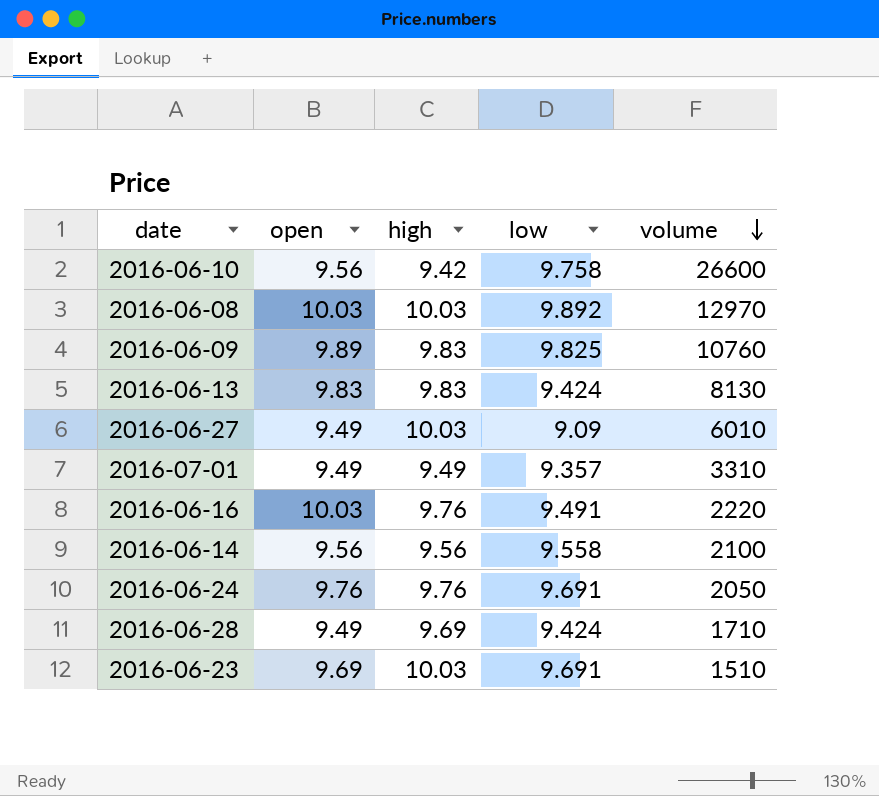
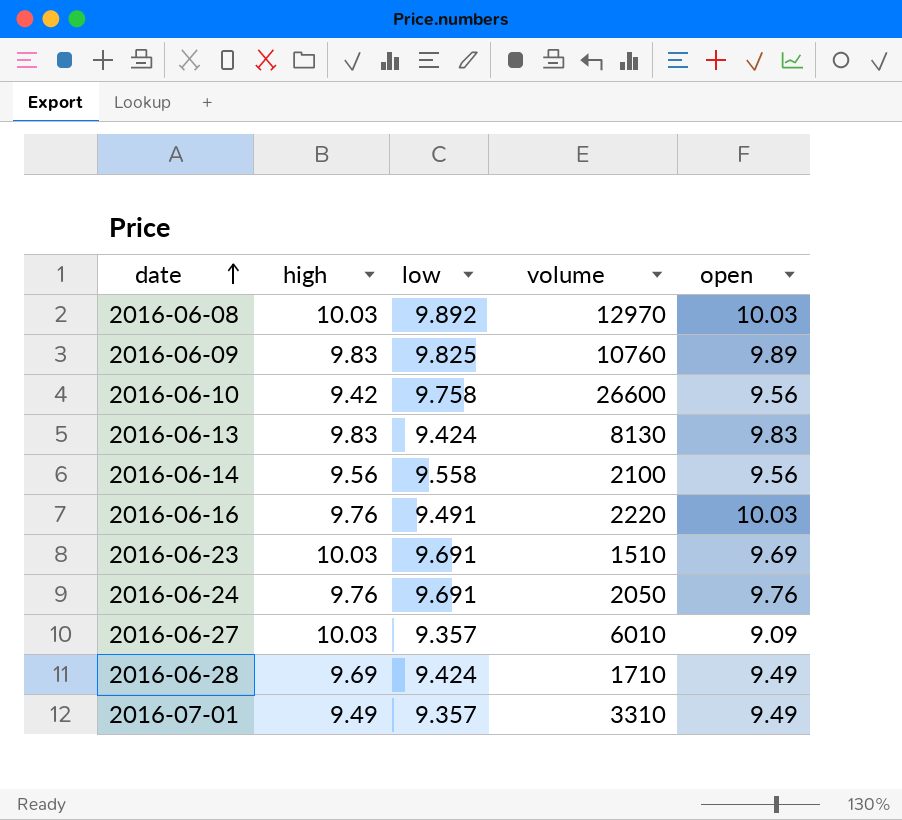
row order: volume descending -> date ascending
column open | position: 2 -> 5
2016-06-27 | low: 9.09 -> 9.357
2016-06-27 | open: 9.49 -> 9.09

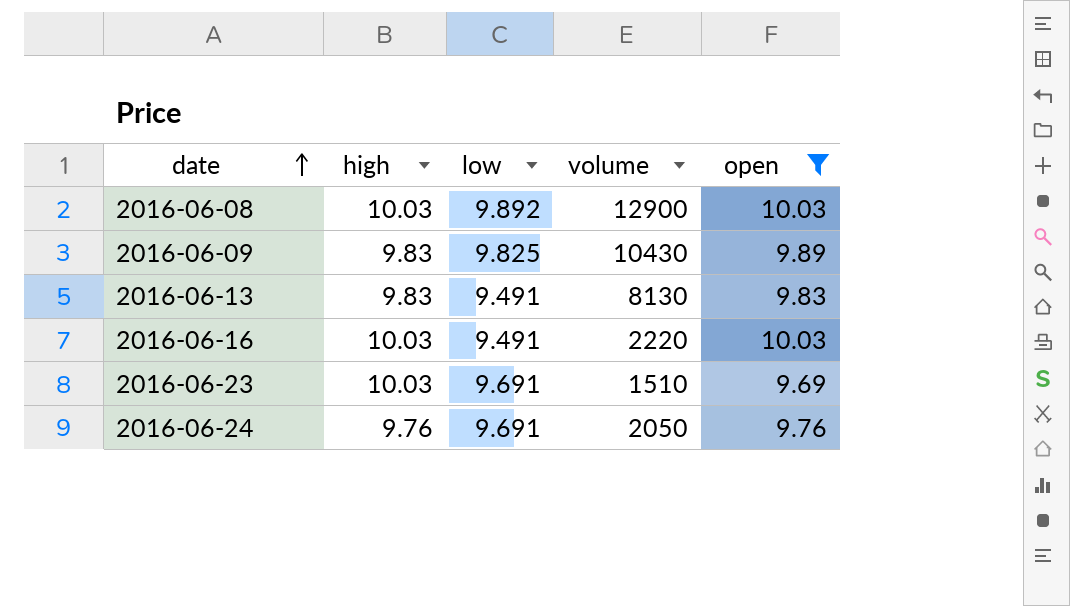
filter: none -> open >= 9.69
2016-06-08 | volume: 12970 -> 12900
2016-06-09 | volume: 10760 -> 10430
2016-06-13 | low: 9.424 -> 9.491
2016-06-16 | high: 9.76 -> 10.03

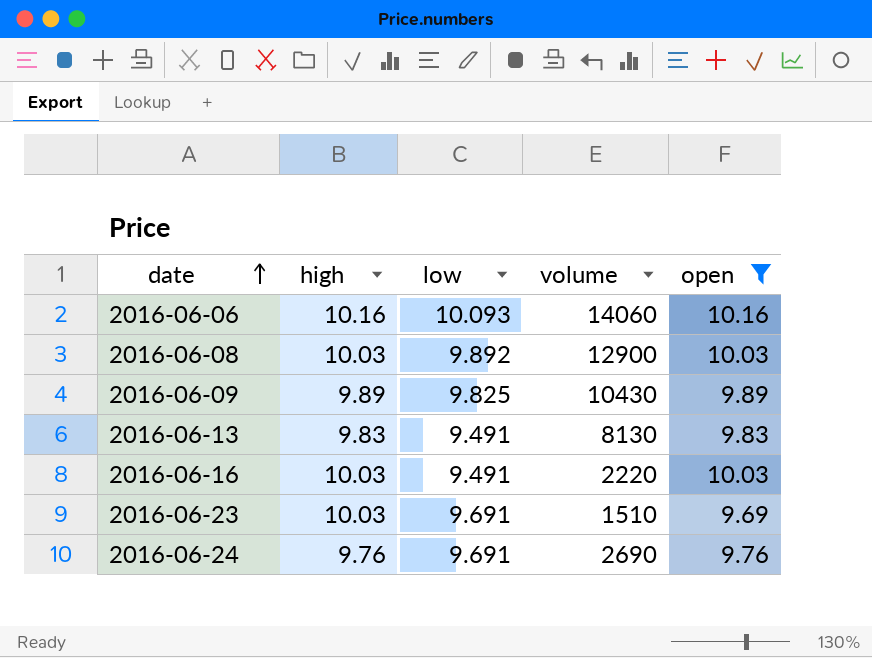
row 2016-06-06: none -> 10.16 | 10.093 | 14060 | 10.16
2016-06-09 | high: 9.83 -> 9.89
2016-06-24 | volume: 2050 -> 2690

